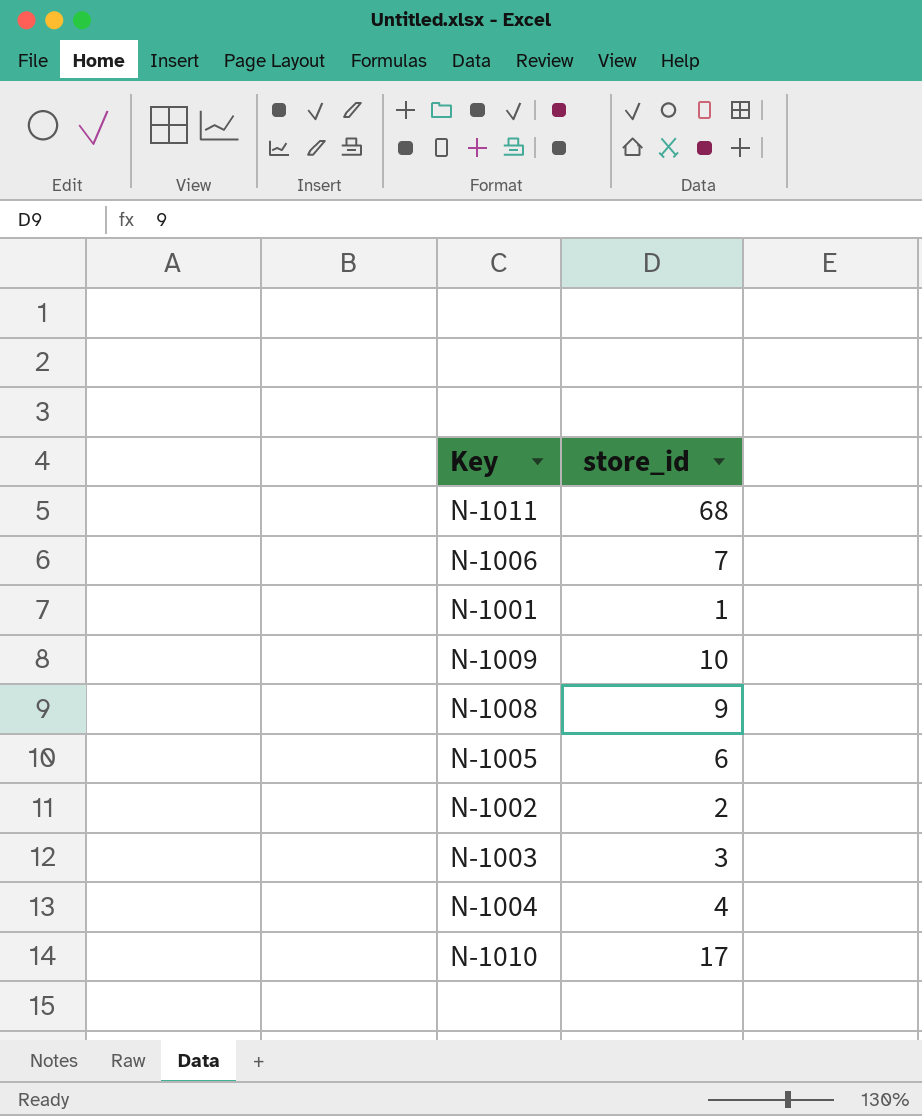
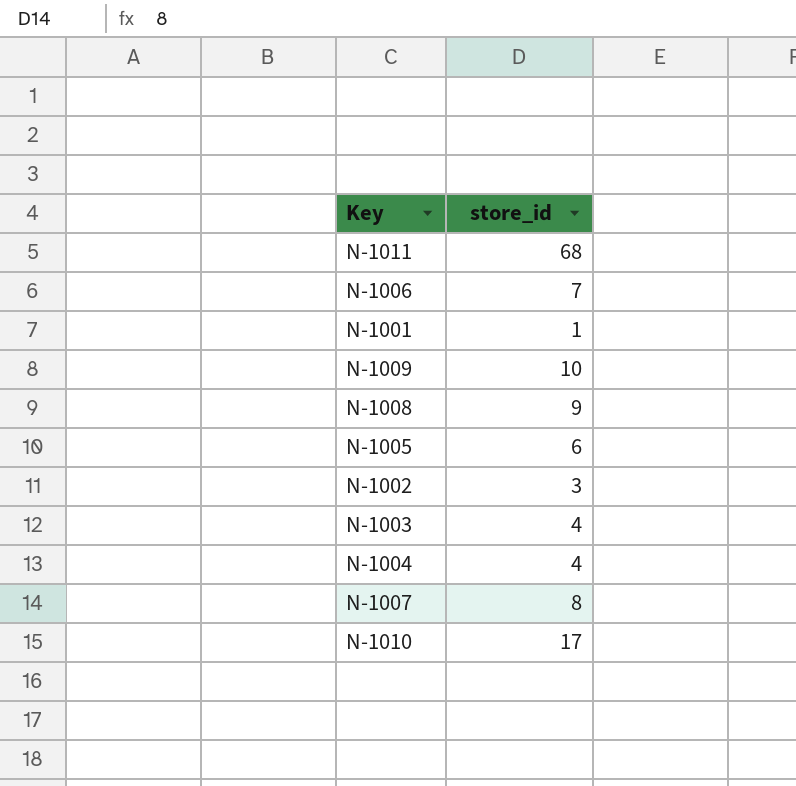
N-1002 | store_id: 2 -> 3
N-1003 | store_id: 3 -> 4
row N-1007: none -> 8

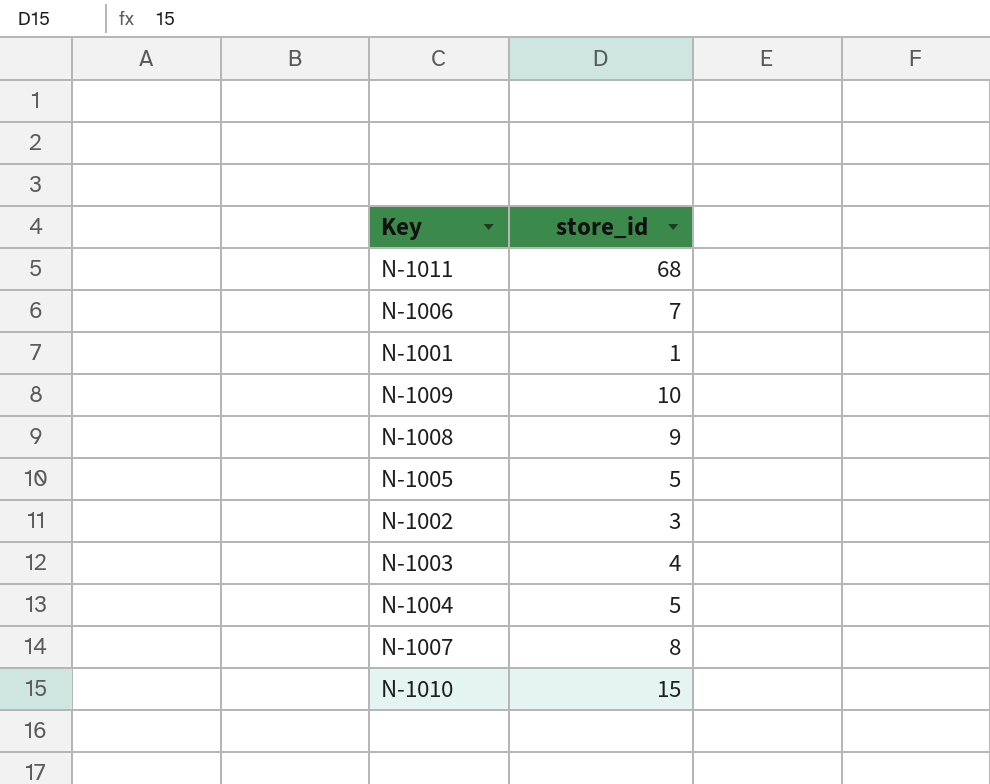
N-1005 | store_id: 6 -> 5
N-1004 | store_id: 4 -> 5
N-1010 | store_id: 17 -> 15

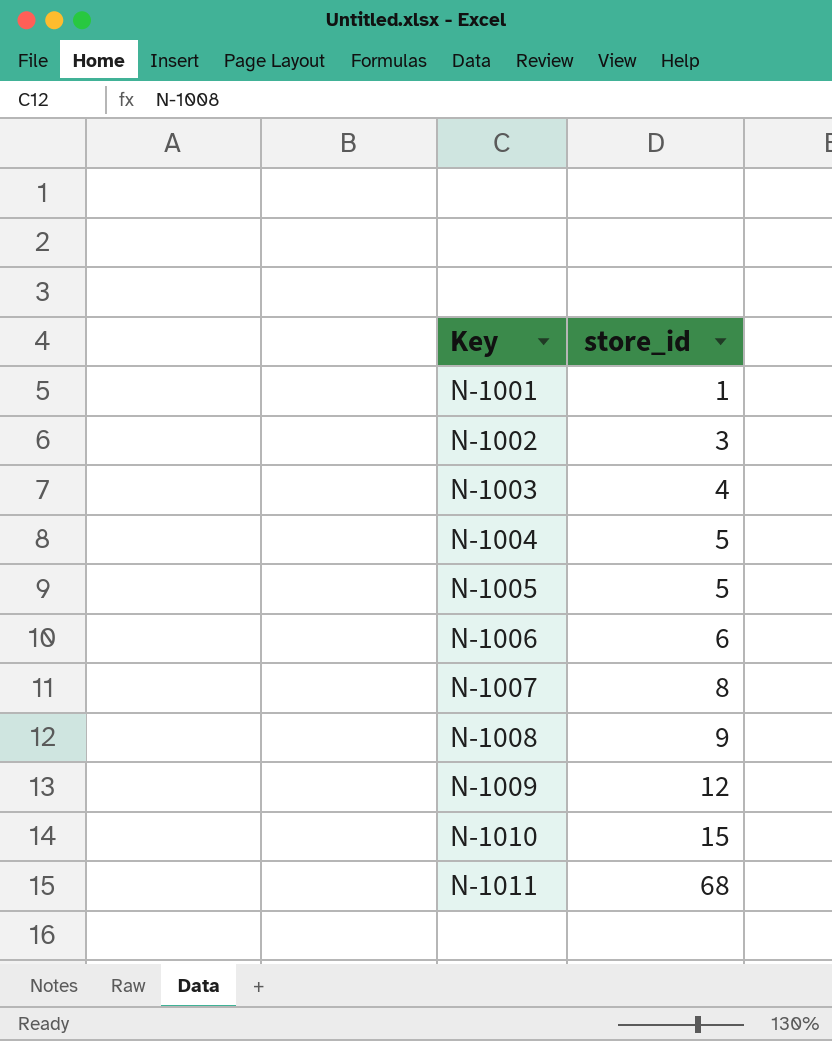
row order: none -> Key ascending
N-1006 | store_id: 7 -> 6
N-1009 | store_id: 10 -> 12

